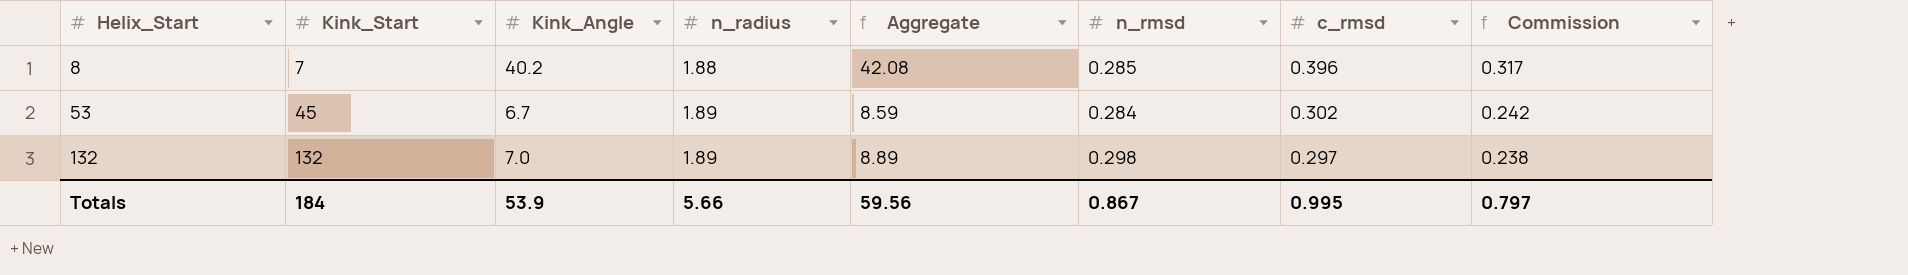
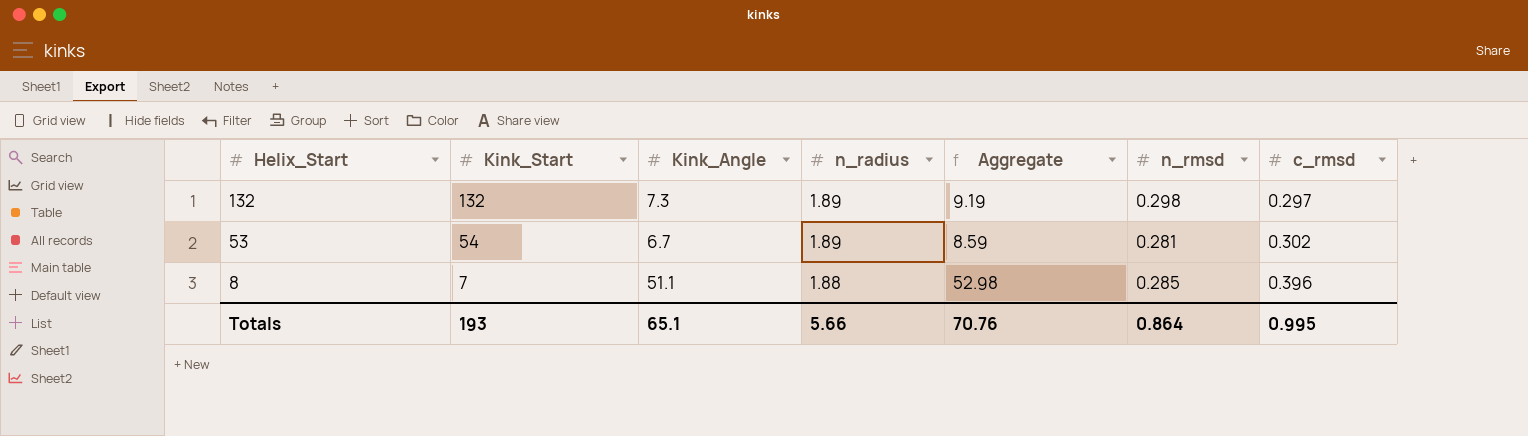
row order: Helix_Start ascending -> Helix_Start descending
column Commission | formula: [c_rmsd] * 0.8 -> none
132 | Kink_Angle: 7.0 -> 7.3
132 | Aggregate: 8.89 -> 9.19
53 | Kink_Start: 45 -> 54
53 | n_rmsd: 0.284 -> 0.281
8 | Kink_Angle: 40.2 -> 51.1
8 | Aggregate: 42.08 -> 52.98
Totals | Kink_Start: 184 -> 193
Totals | Kink_Angle: 53.9 -> 65.1
Totals | Aggregate: 59.56 -> 70.76
Totals | n_rmsd: 0.867 -> 0.864

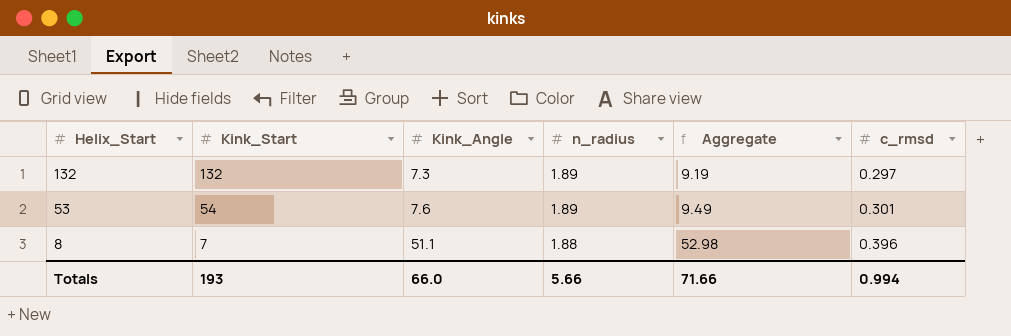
column n_rmsd | position: 6 -> none
53 | Kink_Angle: 6.7 -> 7.6
53 | Aggregate: 8.59 -> 9.49
53 | c_rmsd: 0.302 -> 0.301
Totals | Kink_Angle: 65.1 -> 66.0
Totals | Aggregate: 70.76 -> 71.66
Totals | c_rmsd: 0.995 -> 0.994

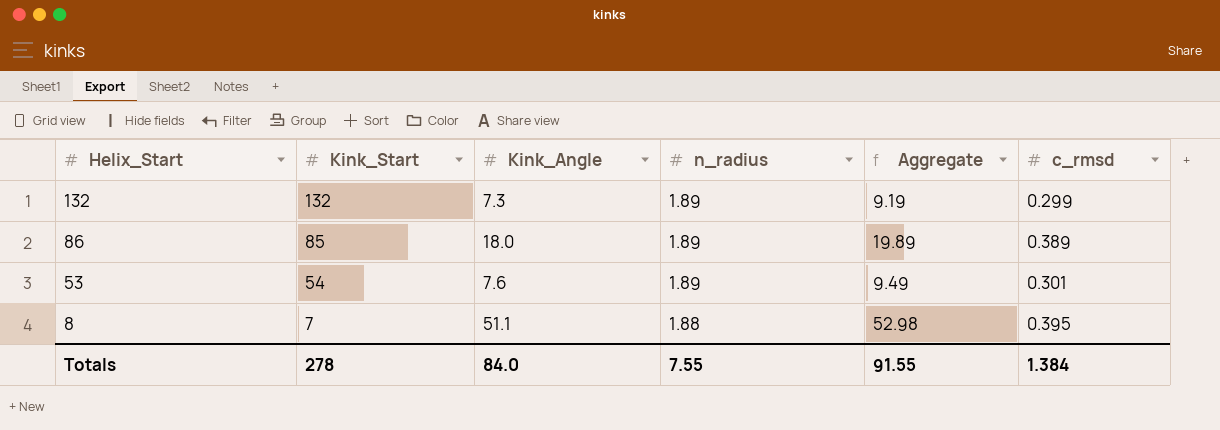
132 | c_rmsd: 0.297 -> 0.299
row 86: none -> 85 | 18.0 | 1.89 | 19.89 | 0.389
8 | c_rmsd: 0.396 -> 0.395
Totals | Kink_Start: 193 -> 278
Totals | Kink_Angle: 66.0 -> 84.0
Totals | n_radius: 5.66 -> 7.55
Totals | Aggregate: 71.66 -> 91.55
Totals | c_rmsd: 0.994 -> 1.384

